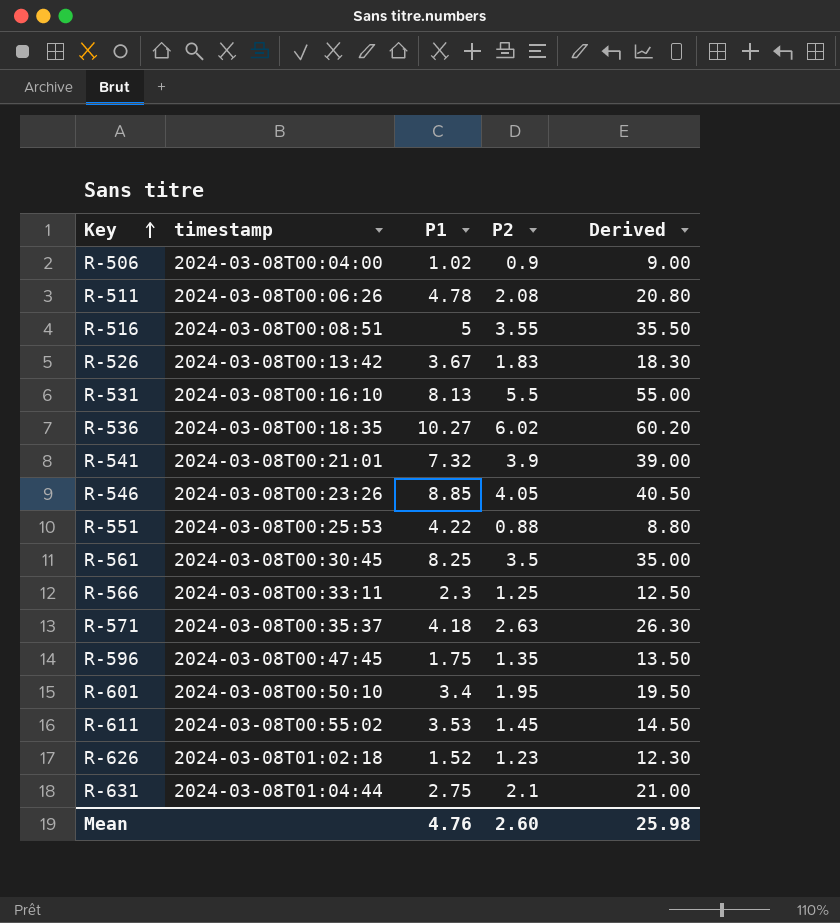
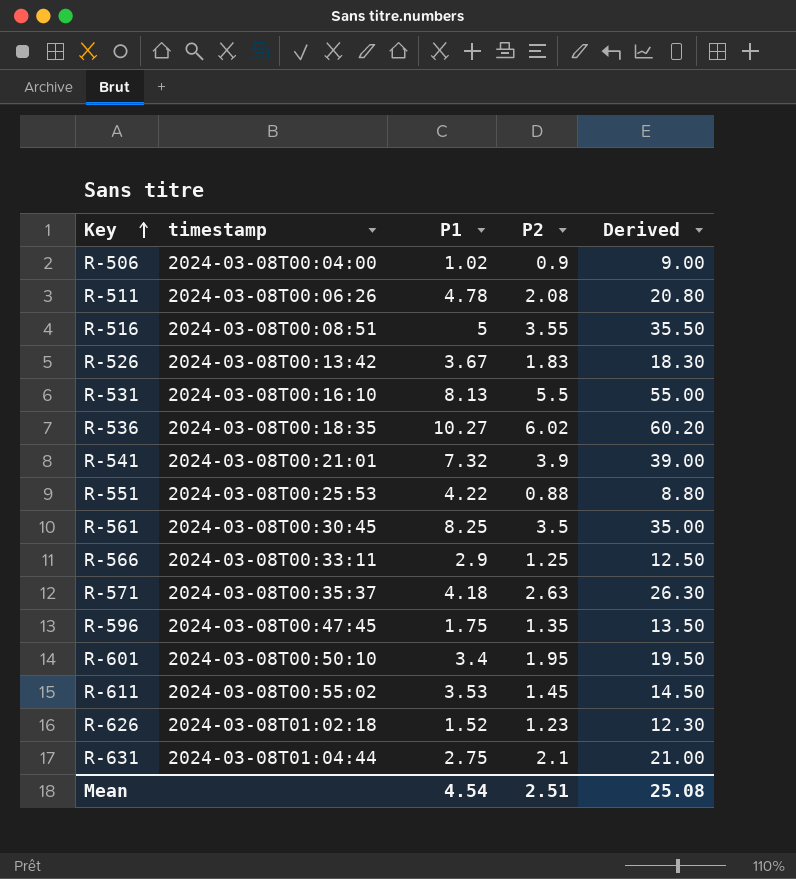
row R-546: 2024-03-08T00:23:26 | 8.85 | 4.05 | 40.50 -> none
R-566 | P1: 2.3 -> 2.9
Mean | P1: 4.76 -> 4.54
Mean | P2: 2.60 -> 2.51
Mean | Derived: 25.98 -> 25.08

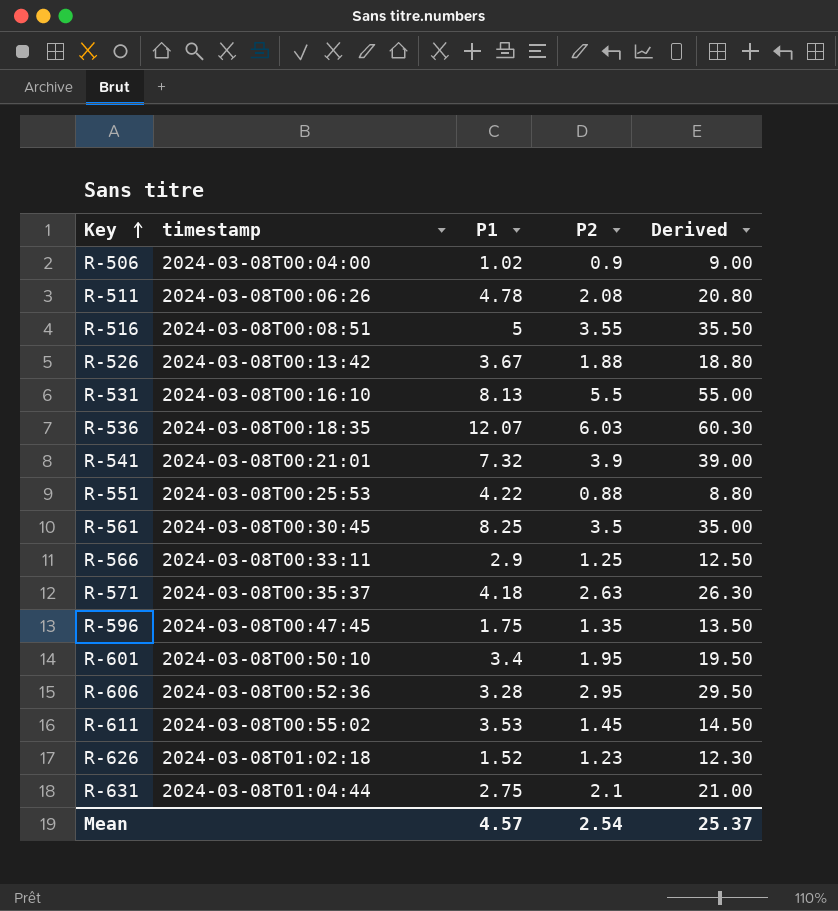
R-526 | P2: 1.83 -> 1.88
R-526 | Derived: 18.30 -> 18.80
R-536 | P1: 10.27 -> 12.07
R-536 | P2: 6.02 -> 6.03
R-536 | Derived: 60.20 -> 60.30
row R-606: none -> 2024-03-08T00:52:36 | 3.28 | 2.95 | 29.50
Mean | P1: 4.54 -> 4.57
Mean | P2: 2.51 -> 2.54
Mean | Derived: 25.08 -> 25.37

